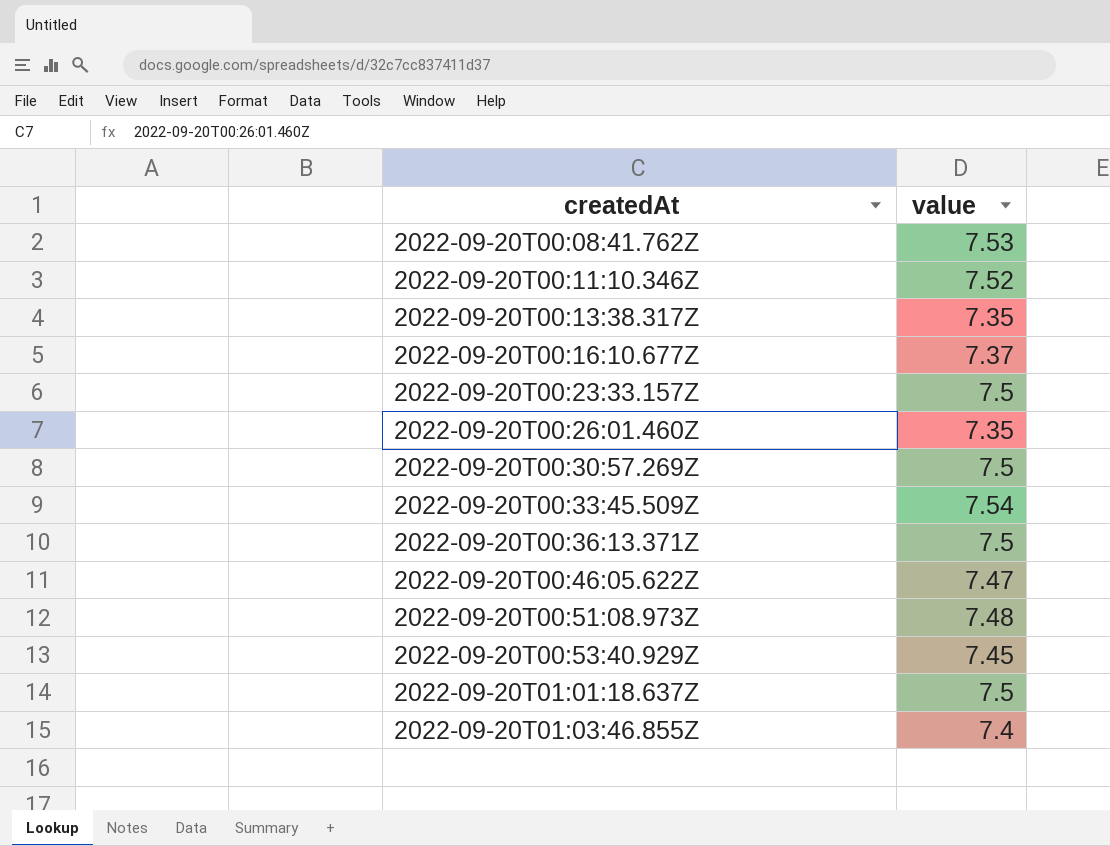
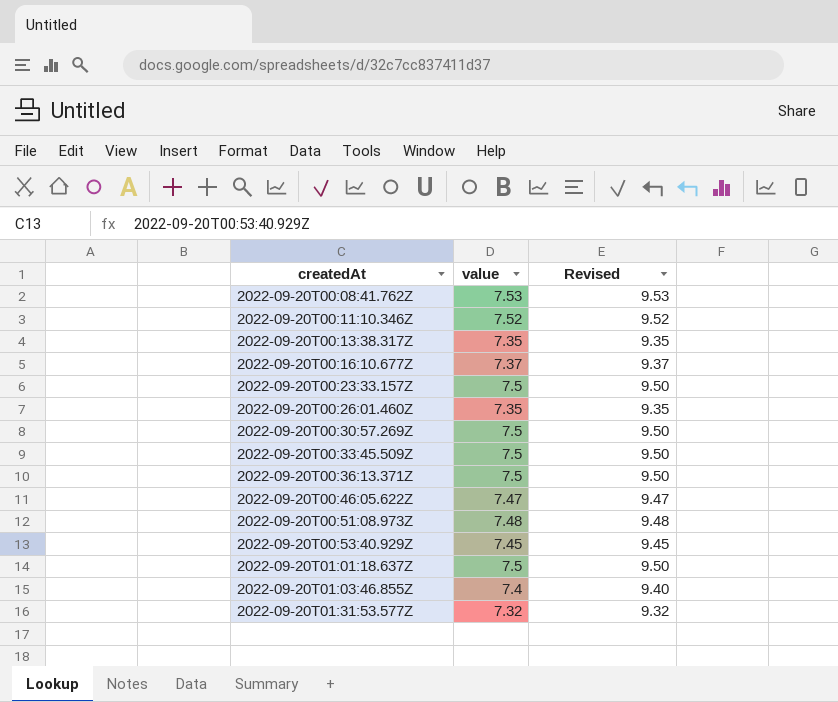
column Revised | formula: none -> [value] + 2
2022-09-20T00:33:45.509Z | value: 7.54 -> 7.5
row 2022-09-20T01:31:53.577Z: none -> 7.32 | 9.32

